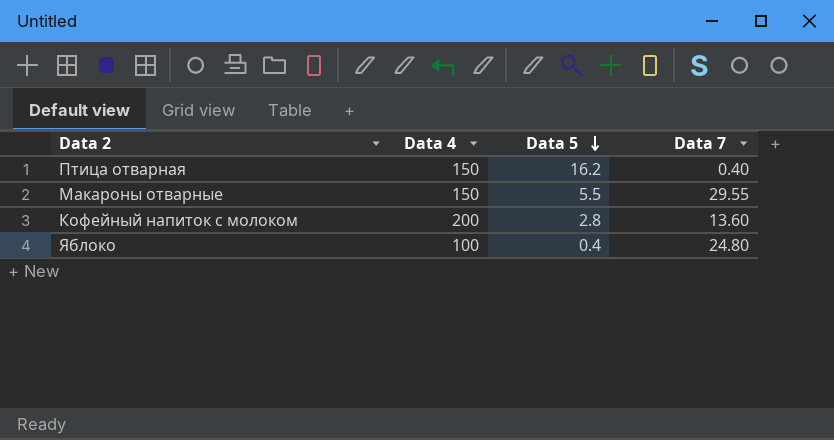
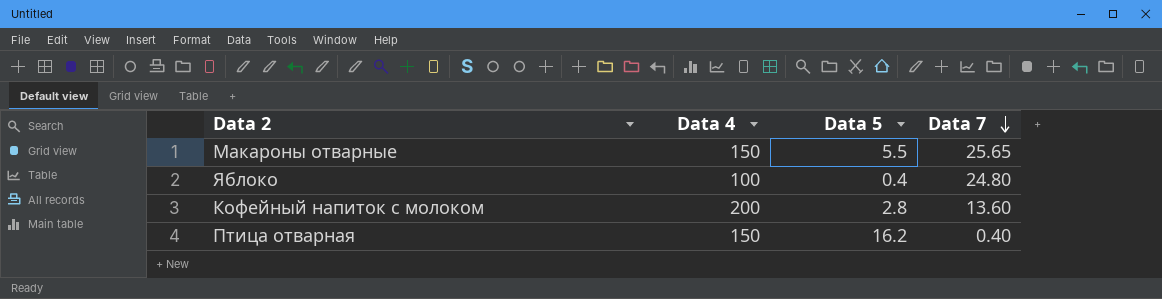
row order: Data 5 descending -> Data 7 descending
Макароны отварные | Data 7: 29.55 -> 25.65

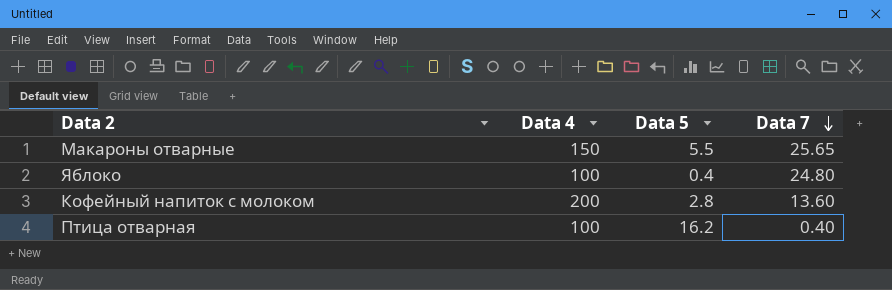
Птица отварная | Data 4: 150 -> 100

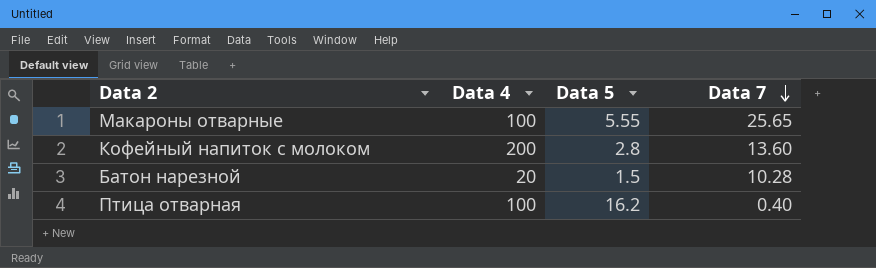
row Яблоко: 100 | 0.4 | 24.80 -> none
Макароны отварные | Data 4: 150 -> 100
Макароны отварные | Data 5: 5.5 -> 5.55
row Батон нарезной: none -> 20 | 1.5 | 10.28

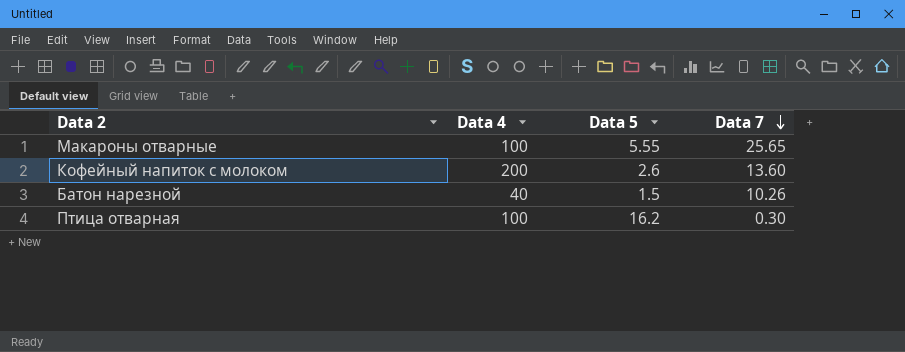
Кофейный напиток с молоком | Data 5: 2.8 -> 2.6
Батон нарезной | Data 4: 20 -> 40
Батон нарезной | Data 7: 10.28 -> 10.26
Птица отварная | Data 7: 0.40 -> 0.30

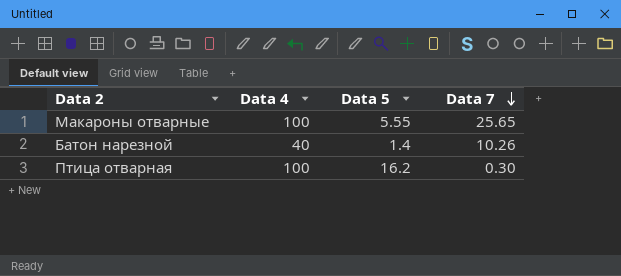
row Кофейный напиток с молоком: 200 | 2.6 | 13.60 -> none
Батон нарезной | Data 5: 1.5 -> 1.4

